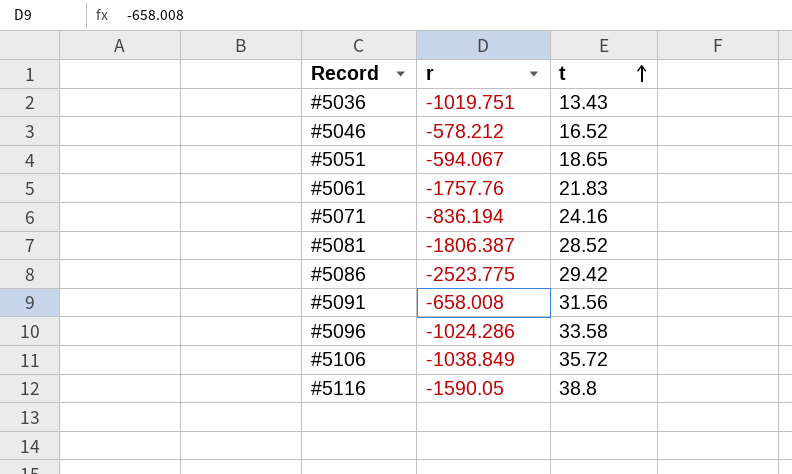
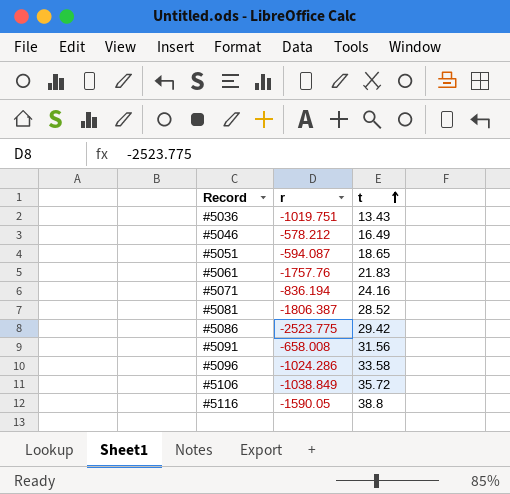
#5046 | t: 16.52 -> 16.49
#5051 | r: -594.067 -> -594.087

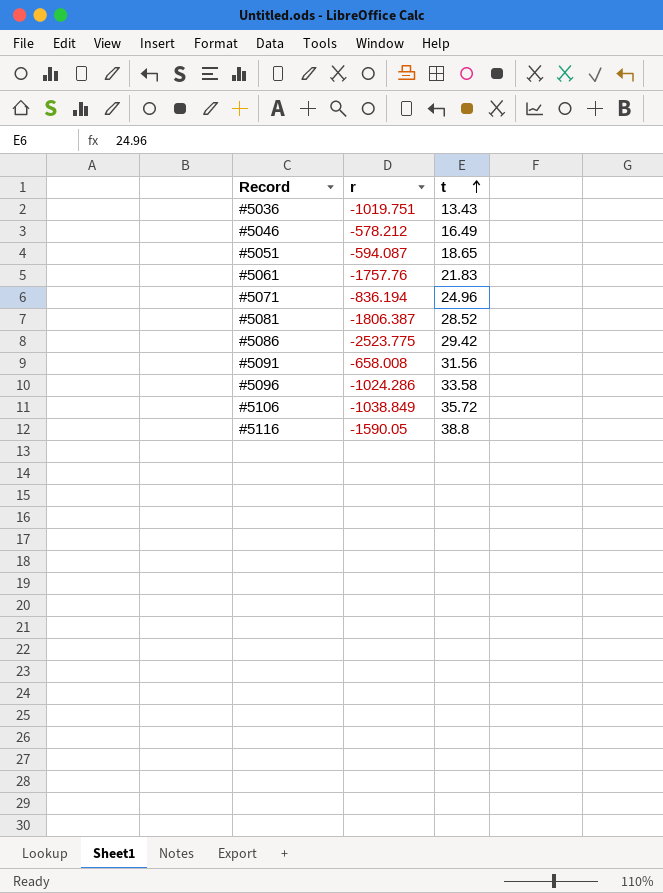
#5071 | t: 24.16 -> 24.96

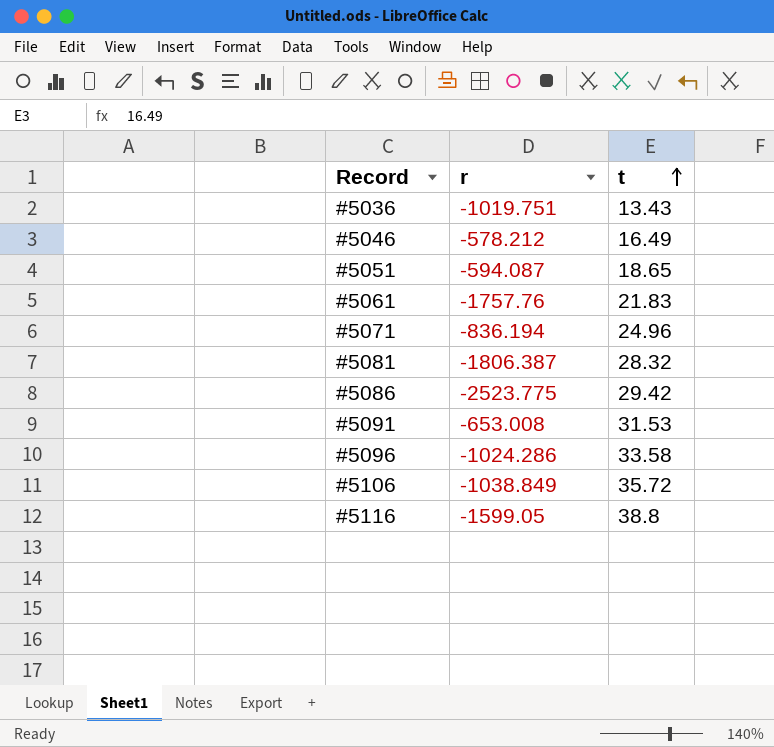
#5081 | t: 28.52 -> 28.32
#5091 | r: -658.008 -> -653.008
#5091 | t: 31.56 -> 31.53
#5116 | r: -1590.05 -> -1599.05

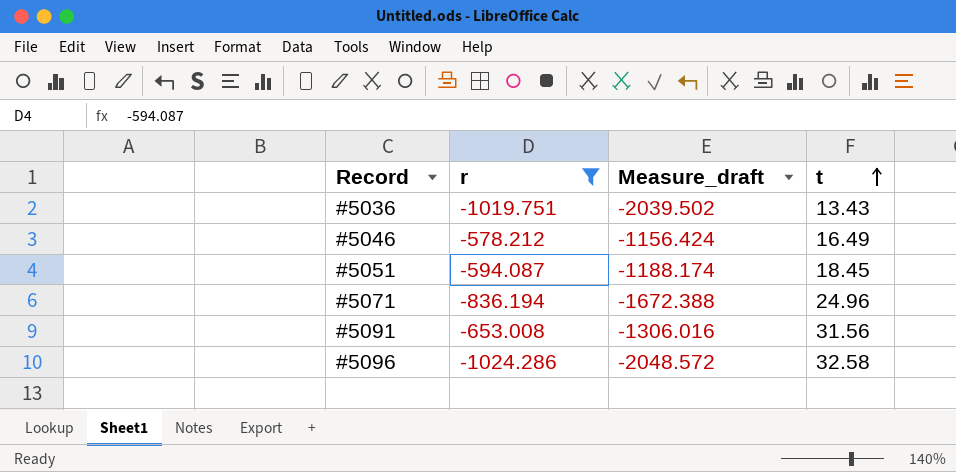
filter: none -> r >= -1024.286
column Measure_draft | formula: none -> [r] * 2
#5051 | t: 18.65 -> 18.45
#5091 | t: 31.53 -> 31.56
#5096 | t: 33.58 -> 32.58

